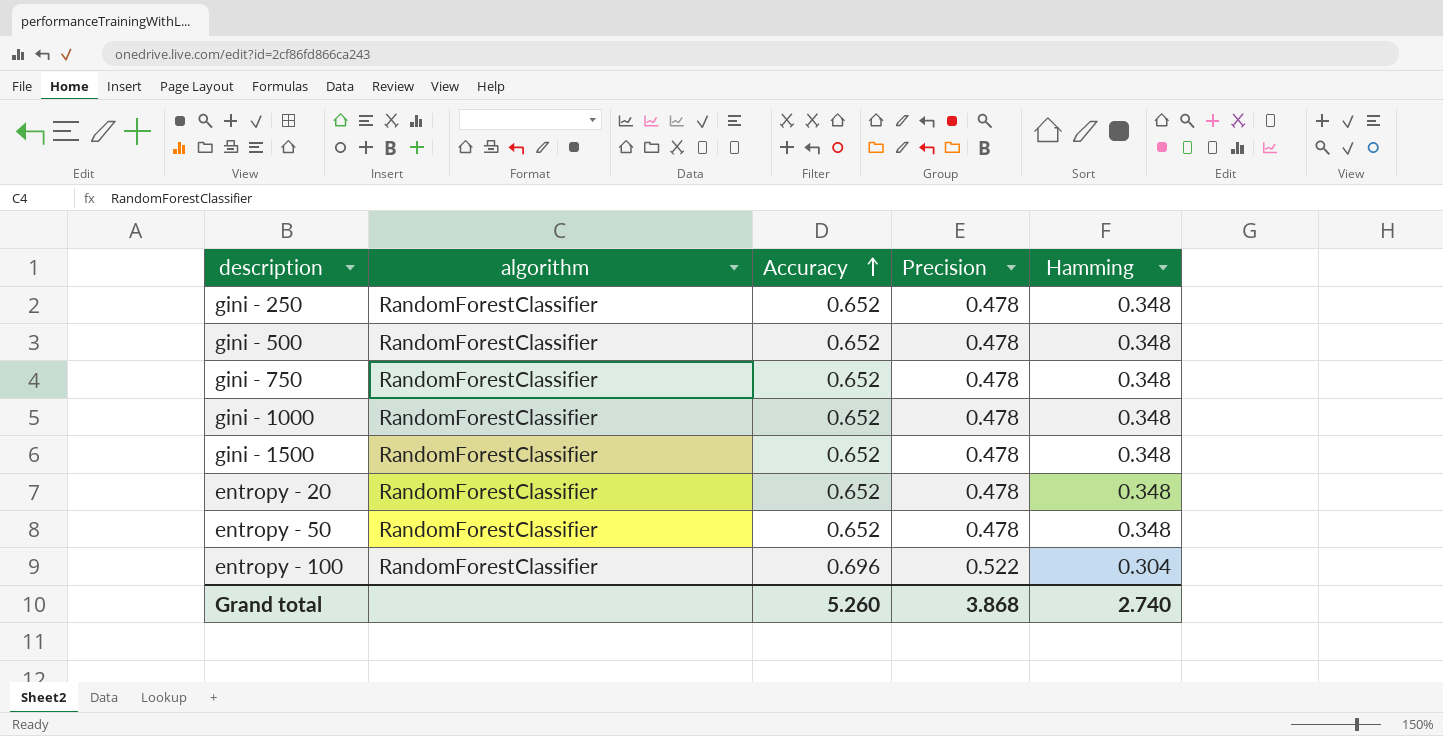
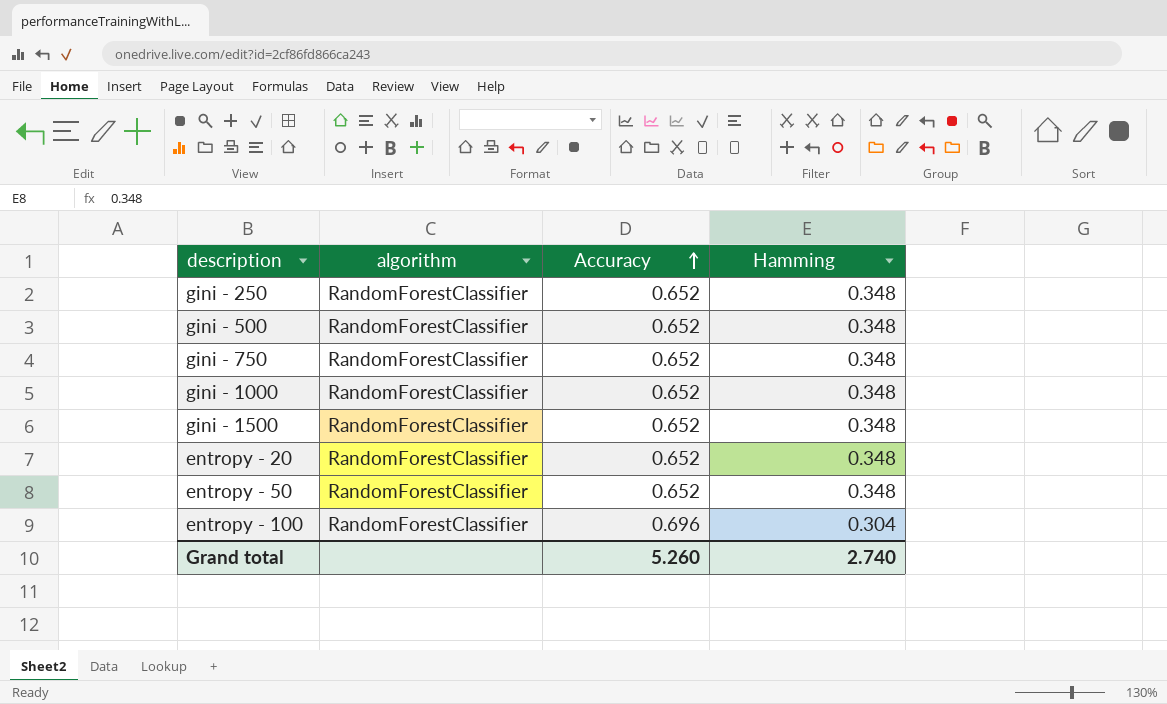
column Precision | position: 4 -> none

